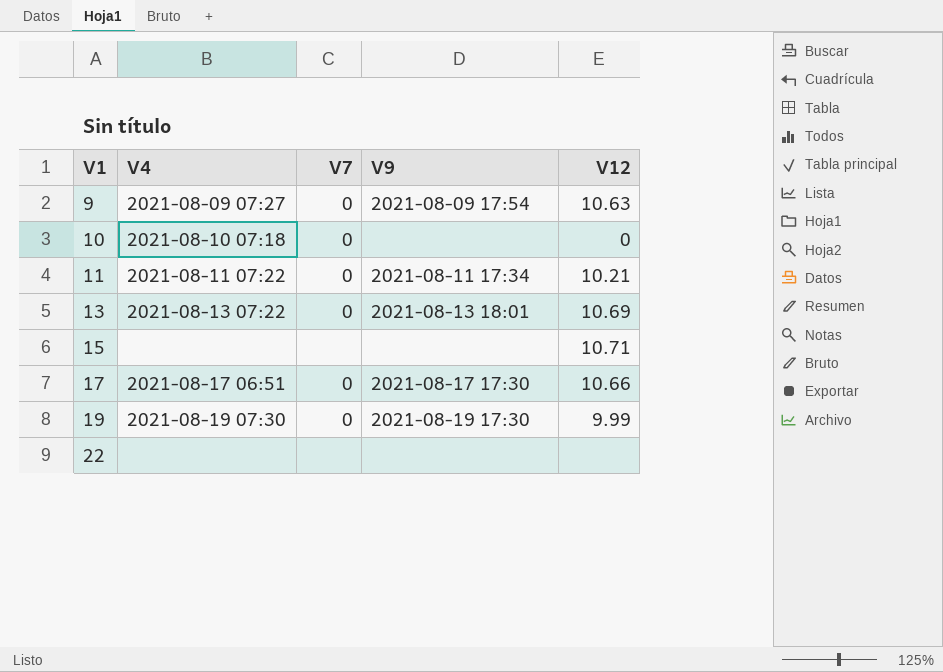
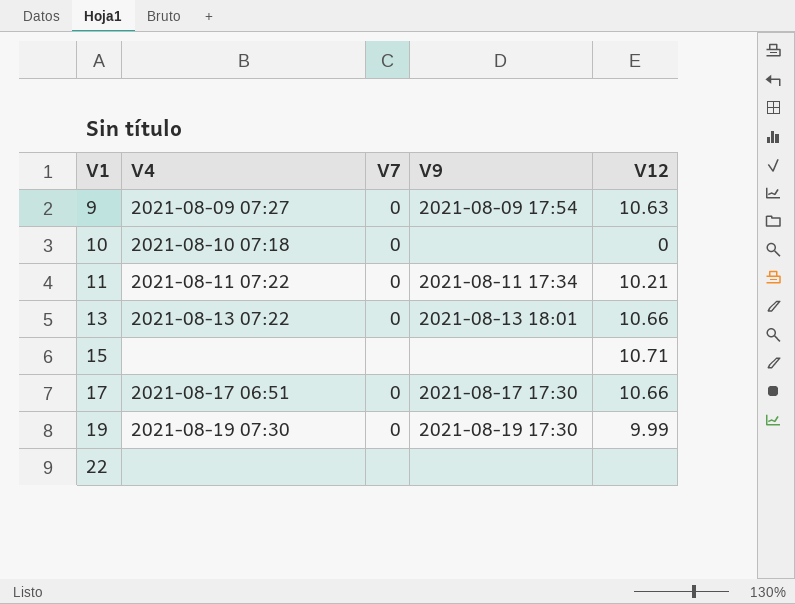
13 | V12: 10.69 -> 10.66

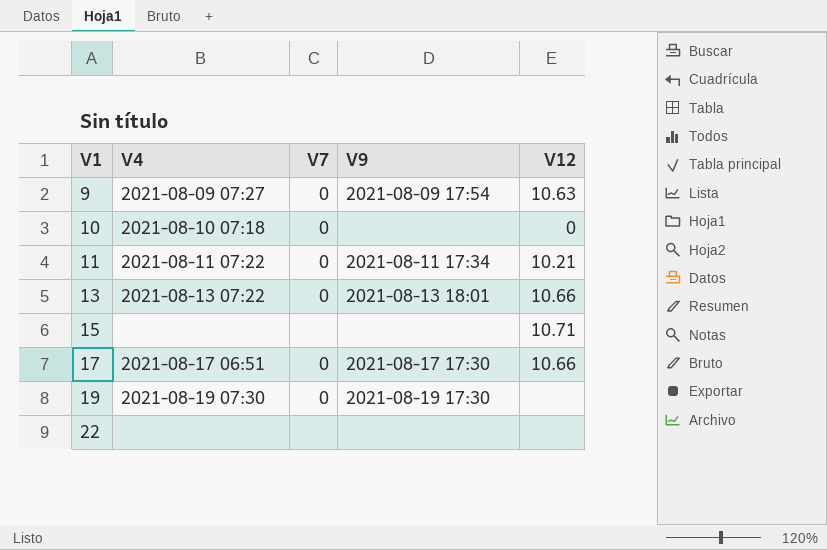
19 | V12: 9.99 -> none

